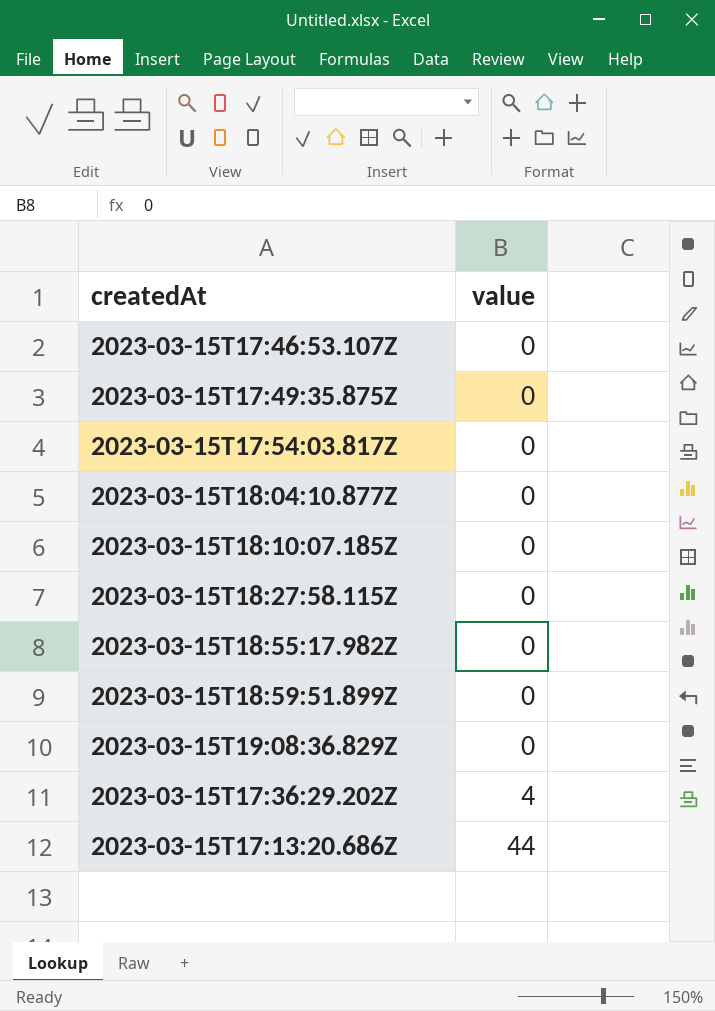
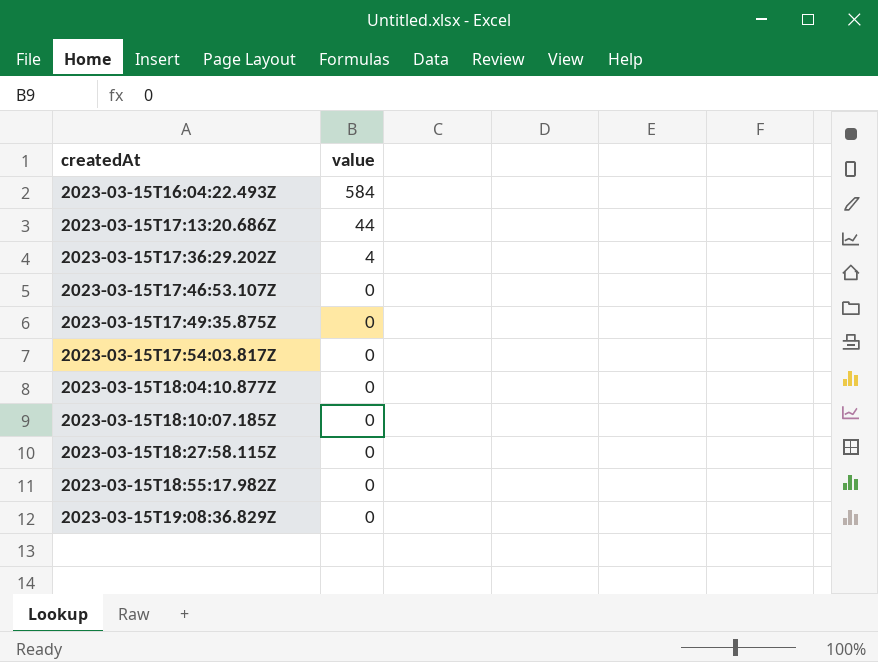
row order: value ascending -> createdAt ascending
row 2023-03-15T18:59:51.899Z: 0 -> none
row 2023-03-15T16:04:22.493Z: none -> 584

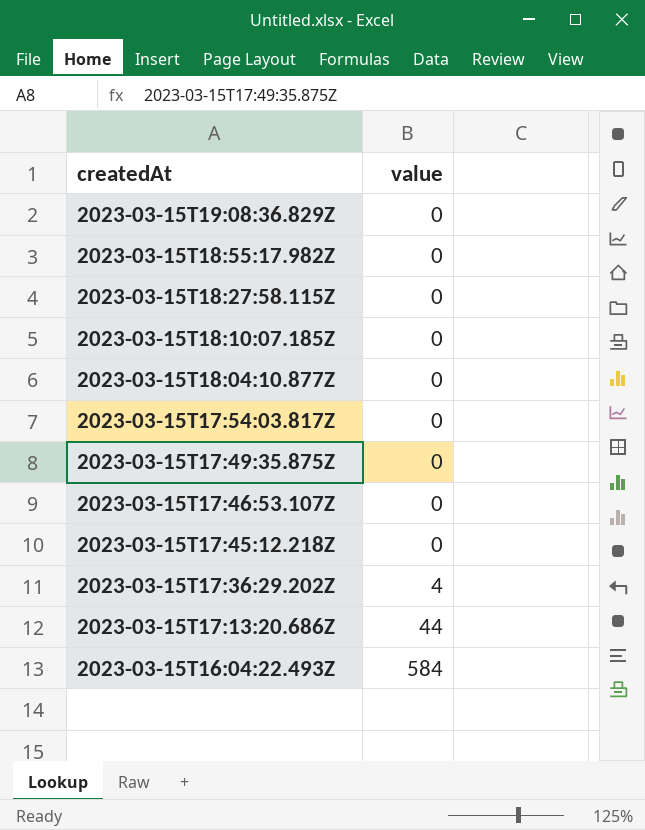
row order: createdAt ascending -> createdAt descending
row 2023-03-15T17:45:12.218Z: none -> 0

